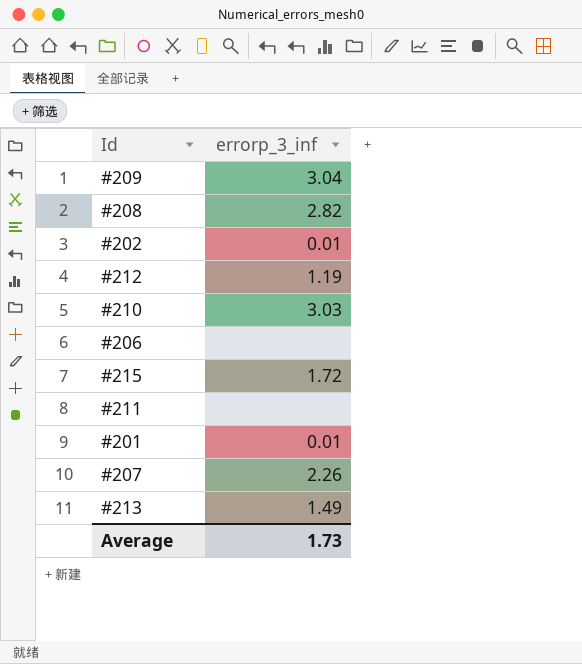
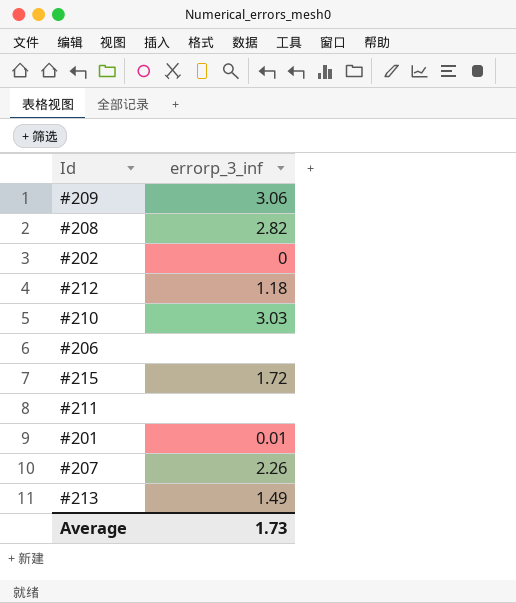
#209 | errorp_3_inf: 3.04 -> 3.06
#202 | errorp_3_inf: 0.01 -> 0
#212 | errorp_3_inf: 1.19 -> 1.18

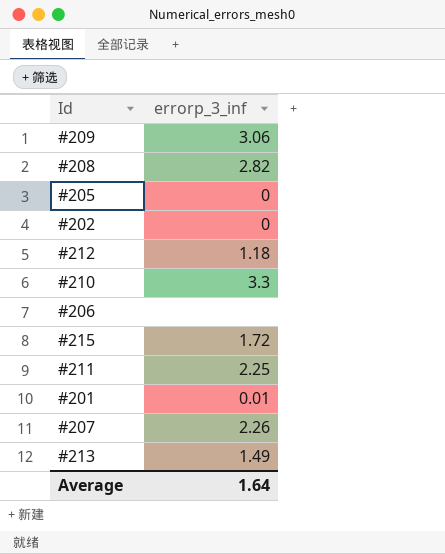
row #205: none -> 0
#210 | errorp_3_inf: 3.03 -> 3.3
#211 | errorp_3_inf: none -> 2.25
Average | errorp_3_inf: 1.73 -> 1.64

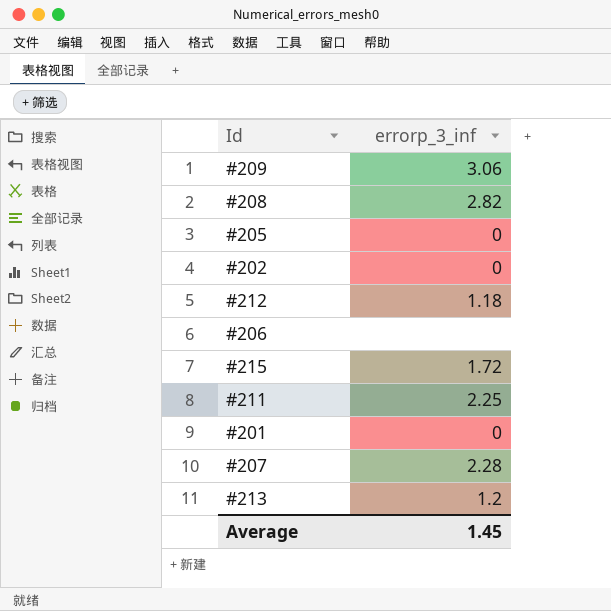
row #210: 3.3 -> none
#201 | errorp_3_inf: 0.01 -> 0
#207 | errorp_3_inf: 2.26 -> 2.28
#213 | errorp_3_inf: 1.49 -> 1.2
Average | errorp_3_inf: 1.64 -> 1.45

